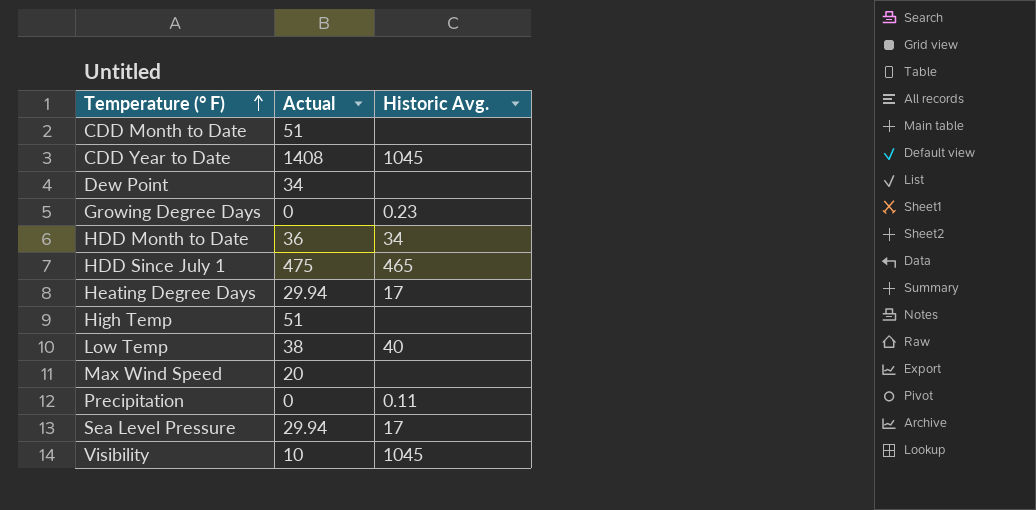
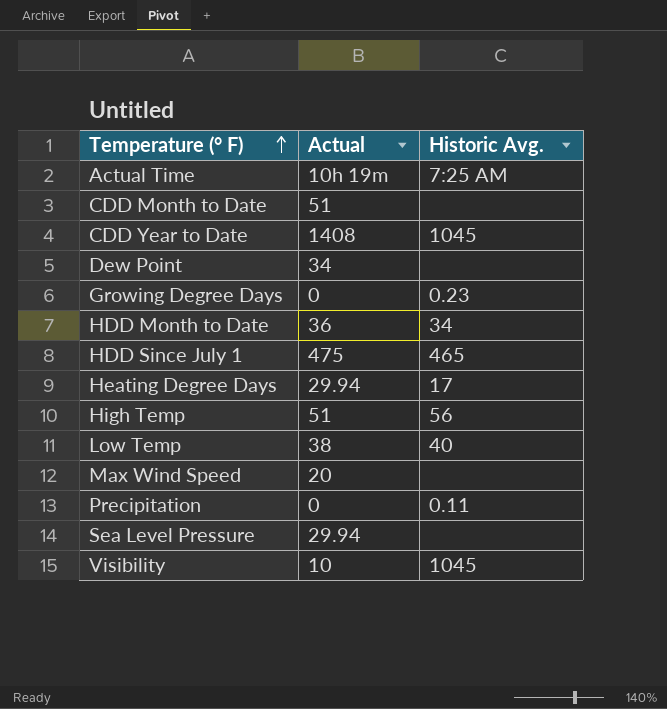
row Actual Time: none -> 10h 19m | 7:25 AM
High Temp | Historic Avg.: none -> 56
Sea Level Pressure | Historic Avg.: 17 -> none

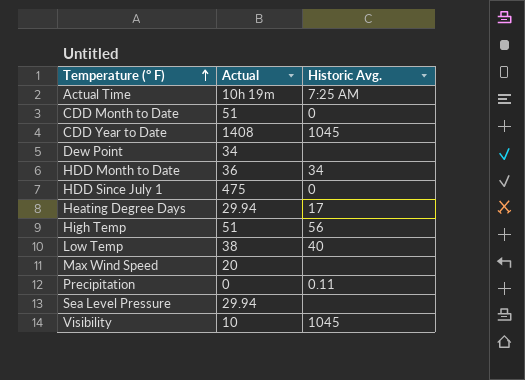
row Growing Degree Days: 0 | 0.23 -> none
CDD Month to Date | Historic Avg.: none -> 0
HDD Since July 1 | Historic Avg.: 465 -> 0

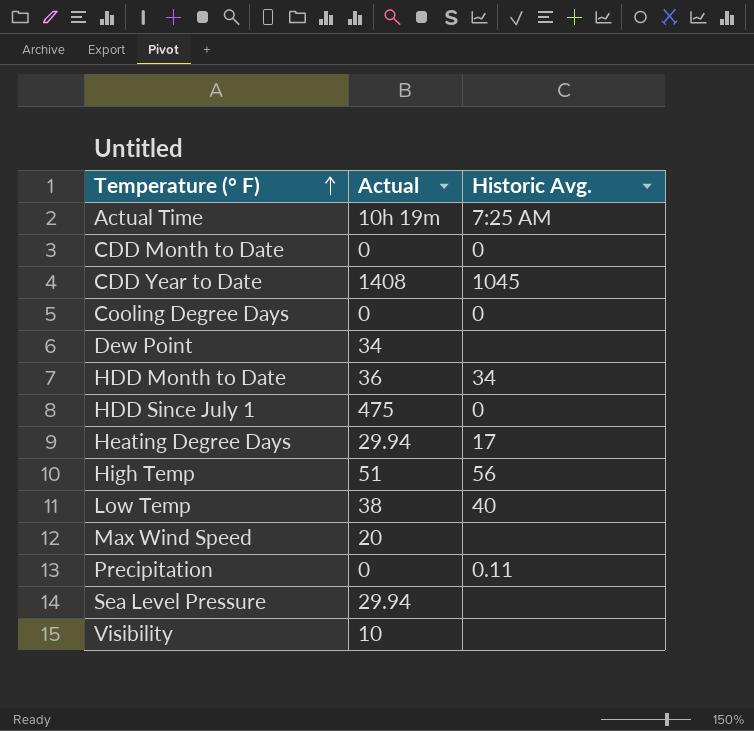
CDD Month to Date | Actual: 51 -> 0
row Cooling Degree Days: none -> 0 | 0
Visibility | Historic Avg.: 1045 -> none

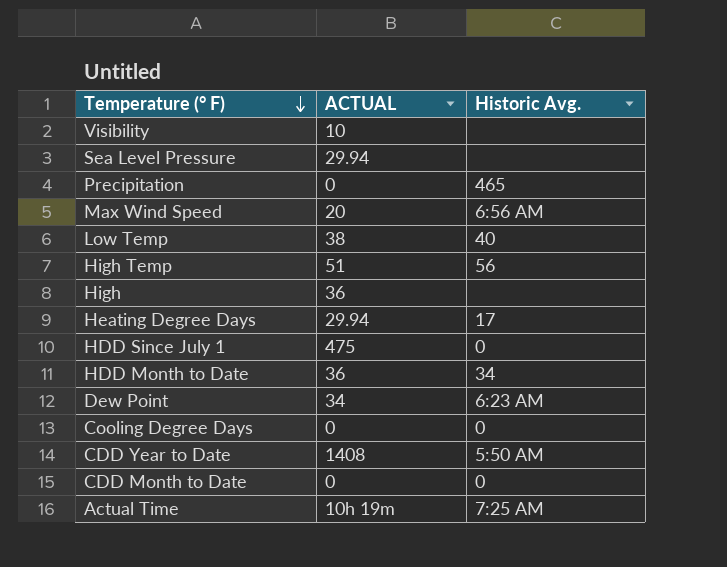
row order: Temperature (° F) ascending -> Temperature (° F) descending
column name: Actual -> ACTUAL
Precipitation | Historic Avg.: 0.11 -> 465
Max Wind Speed | Historic Avg.: none -> 6:56 AM
row High: none -> 36 | none
Dew Point | Historic Avg.: none -> 6:23 AM
CDD Year to Date | Historic Avg.: 1045 -> 5:50 AM

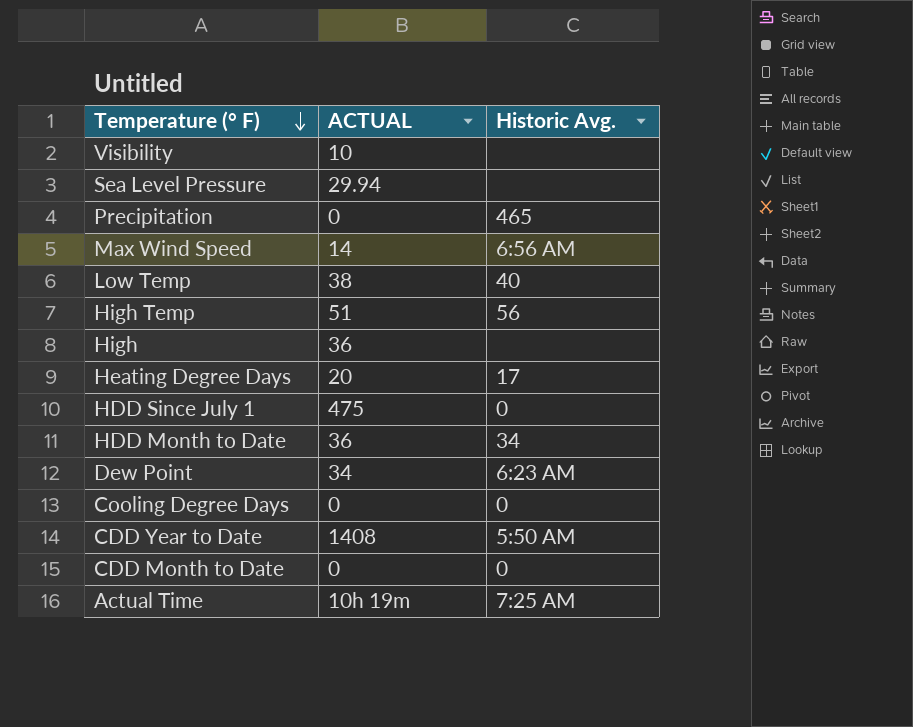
Max Wind Speed | ACTUAL: 20 -> 14
Heating Degree Days | ACTUAL: 29.94 -> 20

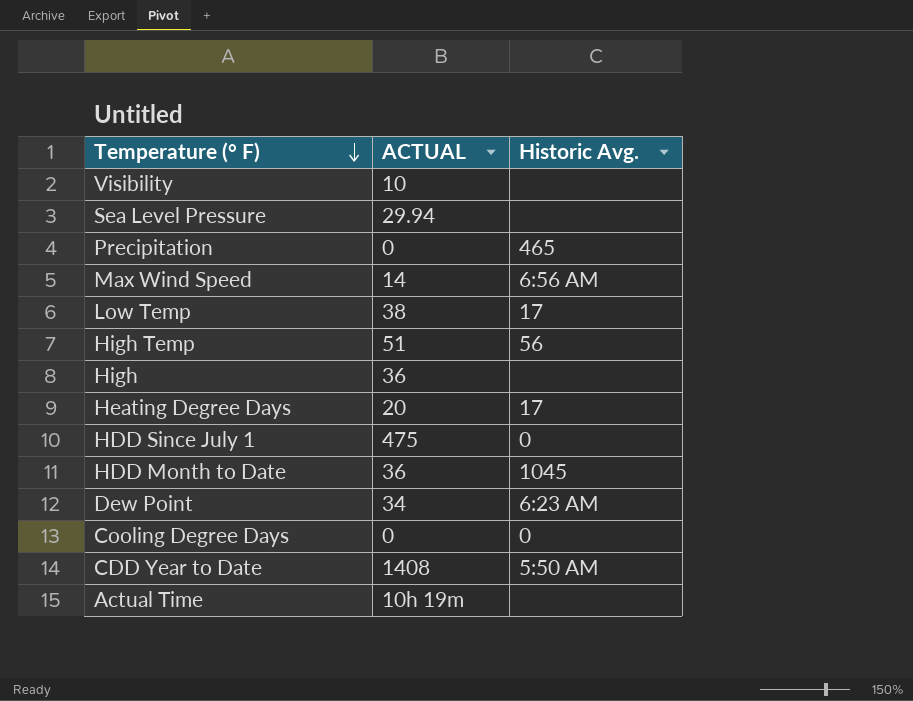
row CDD Month to Date: 0 | 0 -> none
Low Temp | Historic Avg.: 40 -> 17
HDD Month to Date | Historic Avg.: 34 -> 1045
Actual Time | Historic Avg.: 7:25 AM -> none

